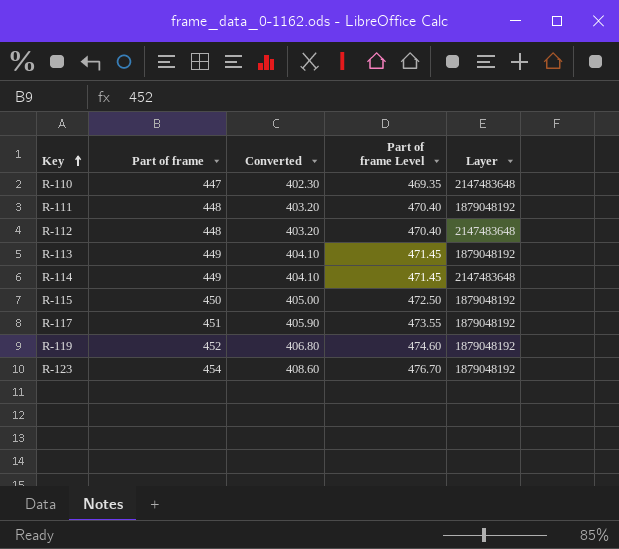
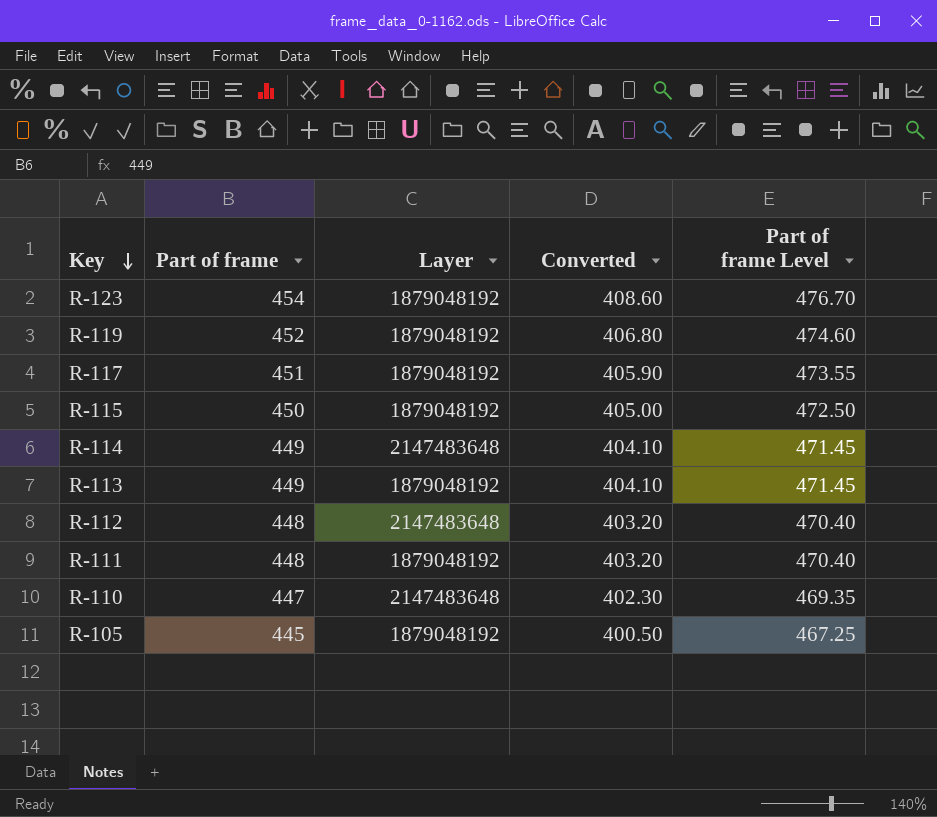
row order: Key ascending -> Key descending
column Layer | position: 5 -> 3
row R-105: none -> 445 | 1879048192 | 400.50 | 467.25

